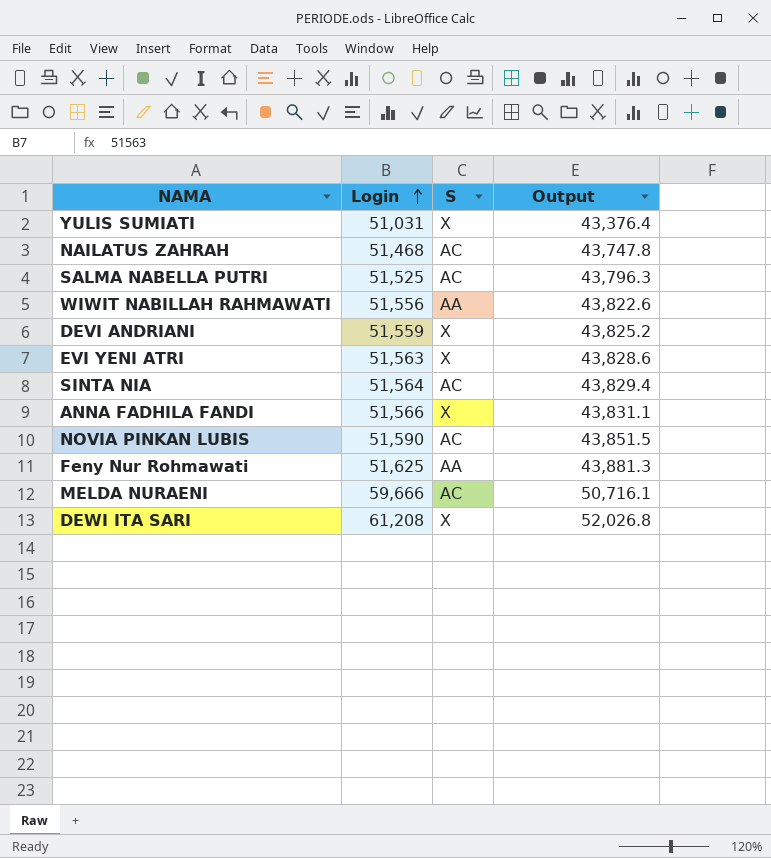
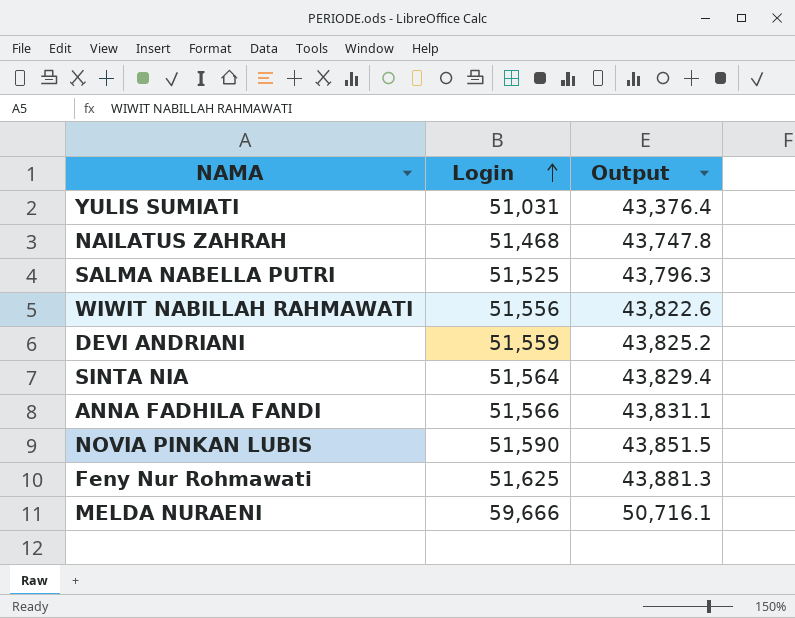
column S | position: 3 -> none
row EVI YENI ATRI: 51,563 | X | 43,828.6 -> none
row DEWI ITA SARI: 61,208 | X | 52,026.8 -> none

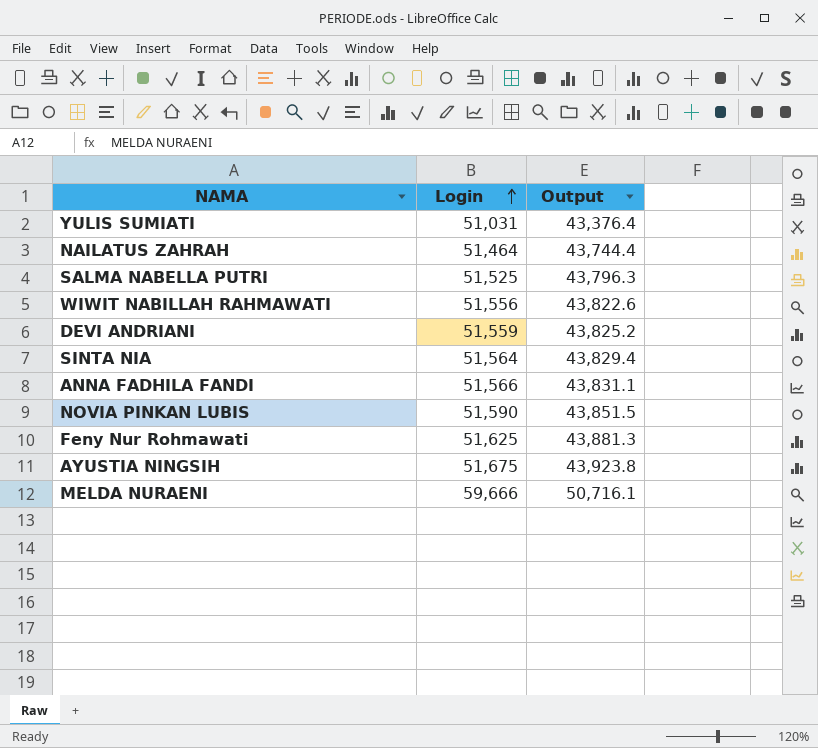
NAILATUS ZAHRAH | Login: 51,468 -> 51,464
NAILATUS ZAHRAH | Output: 43,747.8 -> 43,744.4
row AYUSTIA NINGSIH: none -> 51,675 | 43,923.8

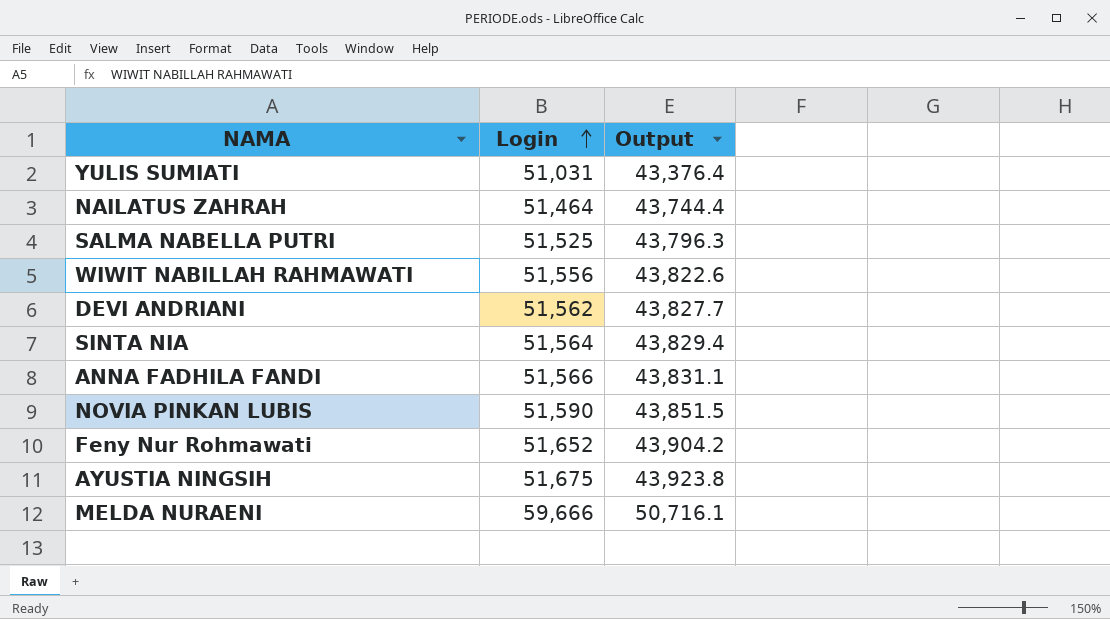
DEVI ANDRIANI | Login: 51,559 -> 51,562
DEVI ANDRIANI | Output: 43,825.2 -> 43,827.7
Feny Nur Rohmawati | Login: 51,625 -> 51,652
Feny Nur Rohmawati | Output: 43,881.3 -> 43,904.2

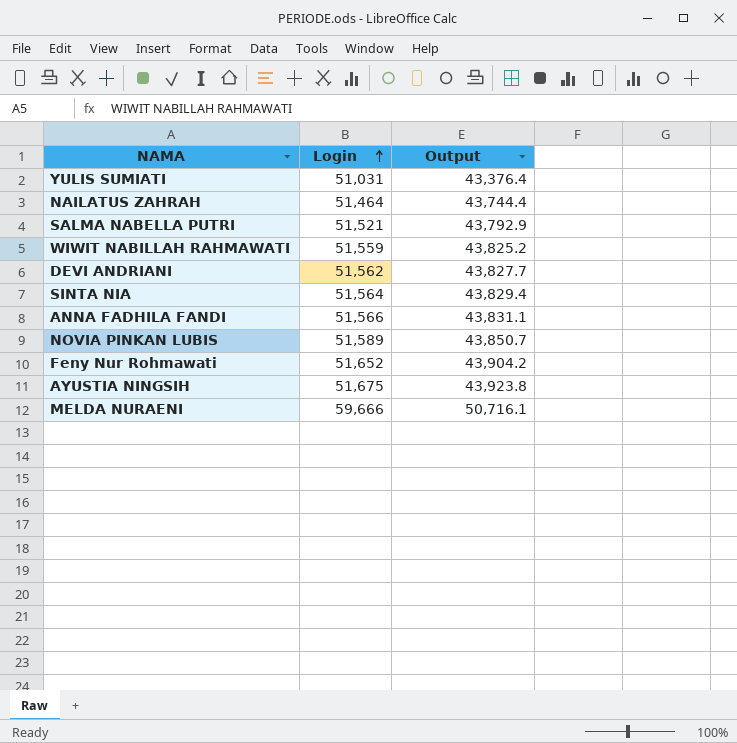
SALMA NABELLA PUTRI | Login: 51,525 -> 51,521
SALMA NABELLA PUTRI | Output: 43,796.3 -> 43,792.9
WIWIT NABILLAH RAHMAWATI | Login: 51,556 -> 51,559
WIWIT NABILLAH RAHMAWATI | Output: 43,822.6 -> 43,825.2
NOVIA PINKAN LUBIS | Login: 51,590 -> 51,589
NOVIA PINKAN LUBIS | Output: 43,851.5 -> 43,850.7

